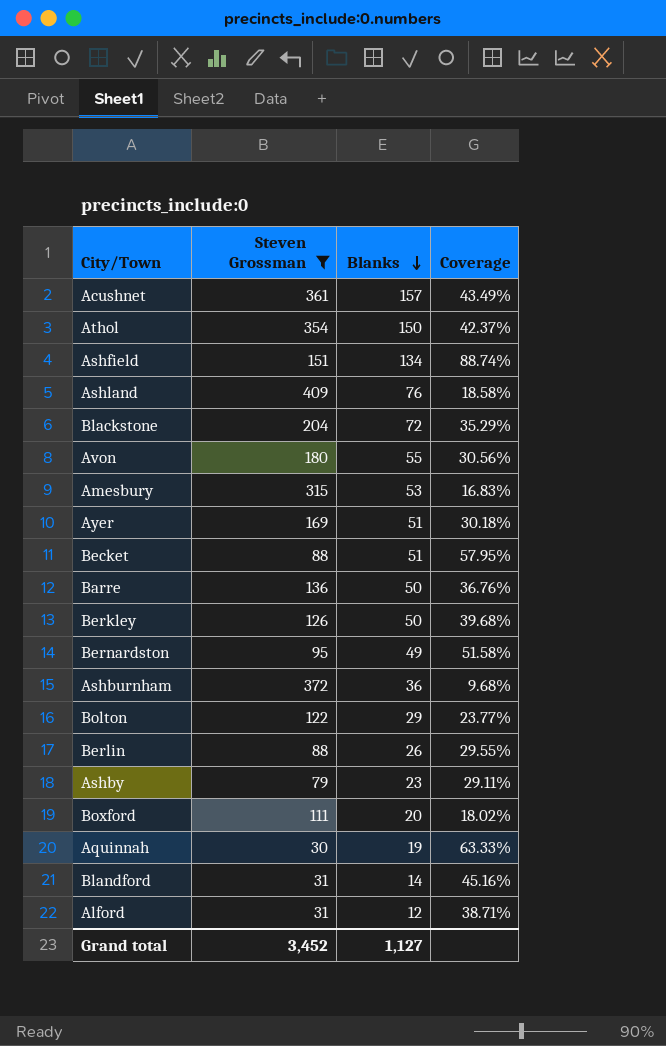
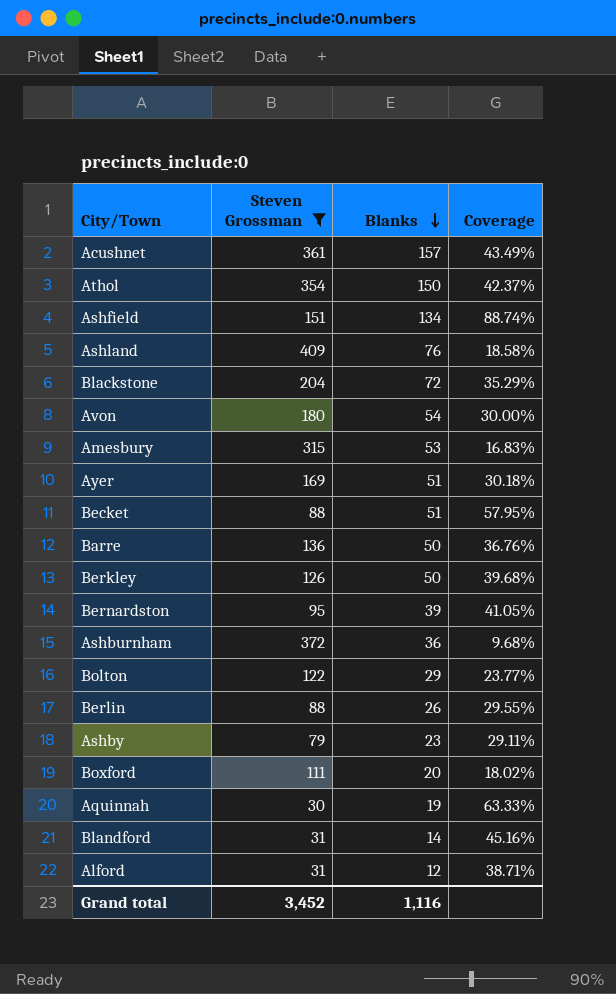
Avon | Blanks: 55 -> 54
Avon | Coverage: 30.56% -> 30.00%
Bernardston | Blanks: 49 -> 39
Bernardston | Coverage: 51.58% -> 41.05%
Grand total | Blanks: 1,127 -> 1,116

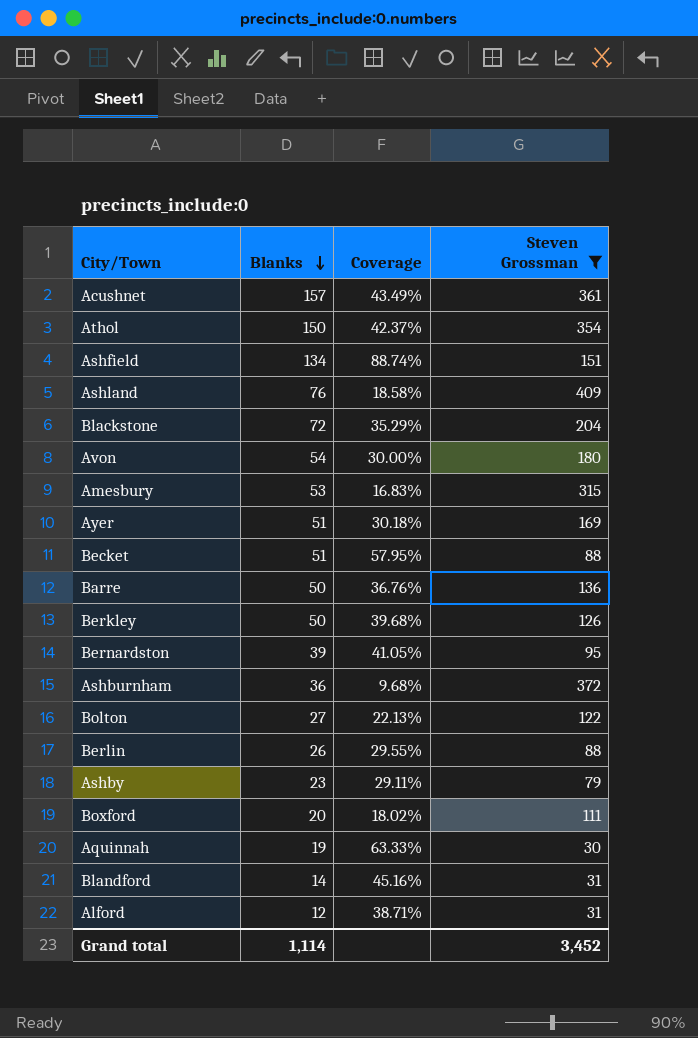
column Steven Grossman | position: 2 -> 4
Bolton | Blanks: 29 -> 27
Bolton | Coverage: 23.77% -> 22.13%
Grand total | Blanks: 1,116 -> 1,114

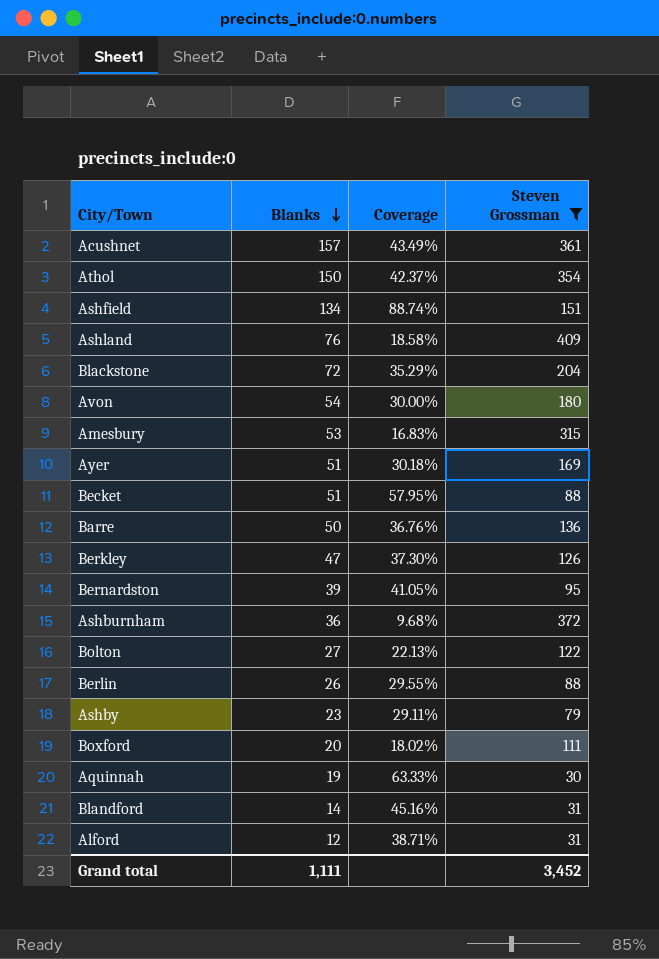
Berkley | Blanks: 50 -> 47
Berkley | Coverage: 39.68% -> 37.30%
Grand total | Blanks: 1,114 -> 1,111

